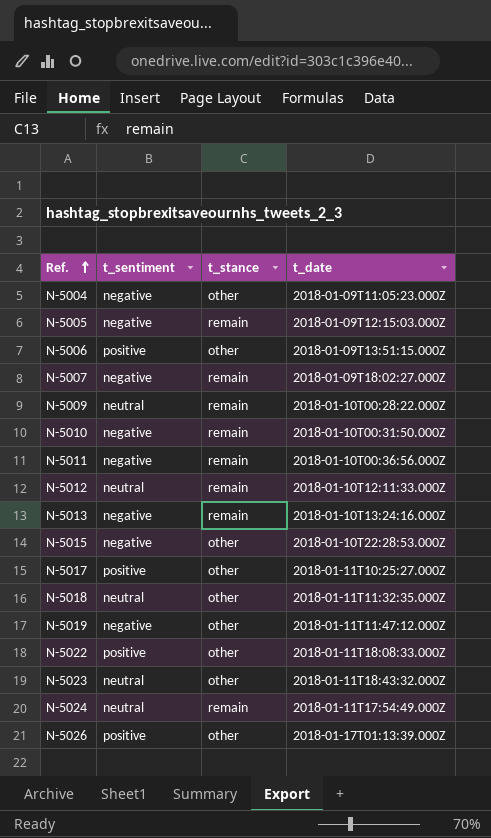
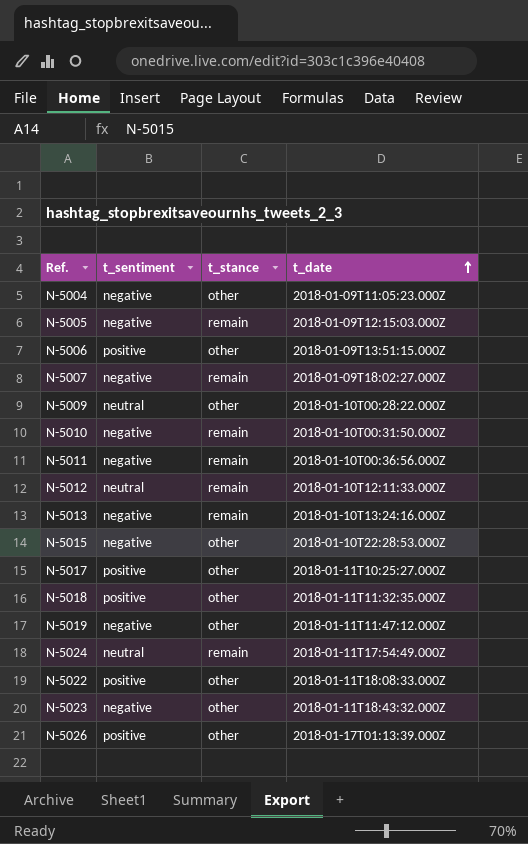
row order: Ref. ascending -> t_date ascending
N-5009 | t_stance: remain -> other
N-5018 | t_sentiment: neutral -> positive
N-5023 | t_sentiment: neutral -> negative

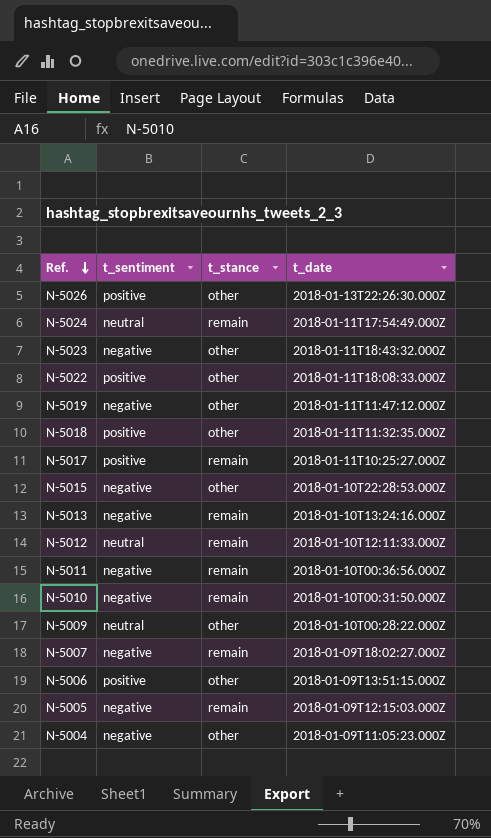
row order: t_date ascending -> Ref. descending
N-5026 | t_date: 2018-01-17T01:13:39.000Z -> 2018-01-13T22:26:30.000Z
N-5017 | t_stance: other -> remain

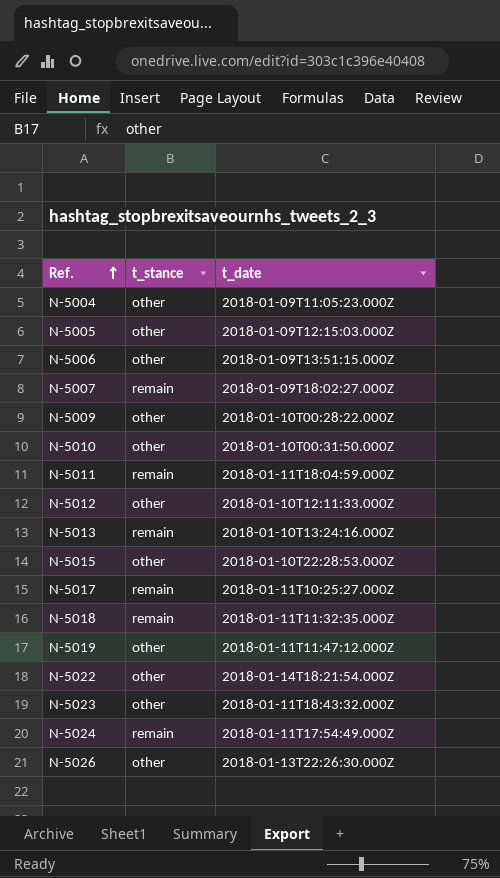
row order: Ref. descending -> Ref. ascending
column t_sentiment | position: 2 -> none
N-5005 | t_stance: remain -> other
N-5010 | t_stance: remain -> other
N-5011 | t_date: 2018-01-10T00:36:56.000Z -> 2018-01-11T18:04:59.000Z
N-5012 | t_stance: remain -> other
N-5018 | t_stance: other -> remain
N-5022 | t_date: 2018-01-11T18:08:33.000Z -> 2018-01-14T18:21:54.000Z

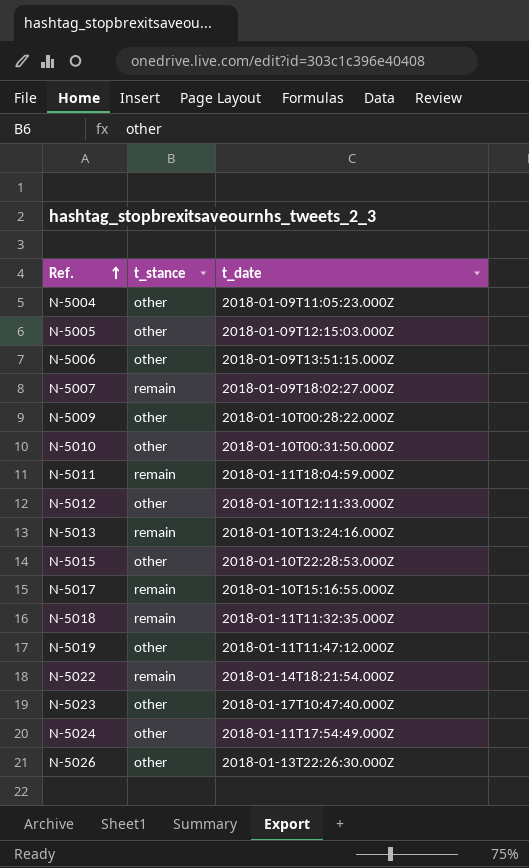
N-5017 | t_date: 2018-01-11T10:25:27.000Z -> 2018-01-10T15:16:55.000Z
N-5022 | t_stance: other -> remain
N-5023 | t_date: 2018-01-11T18:43:32.000Z -> 2018-01-17T10:47:40.000Z
N-5024 | t_stance: remain -> other

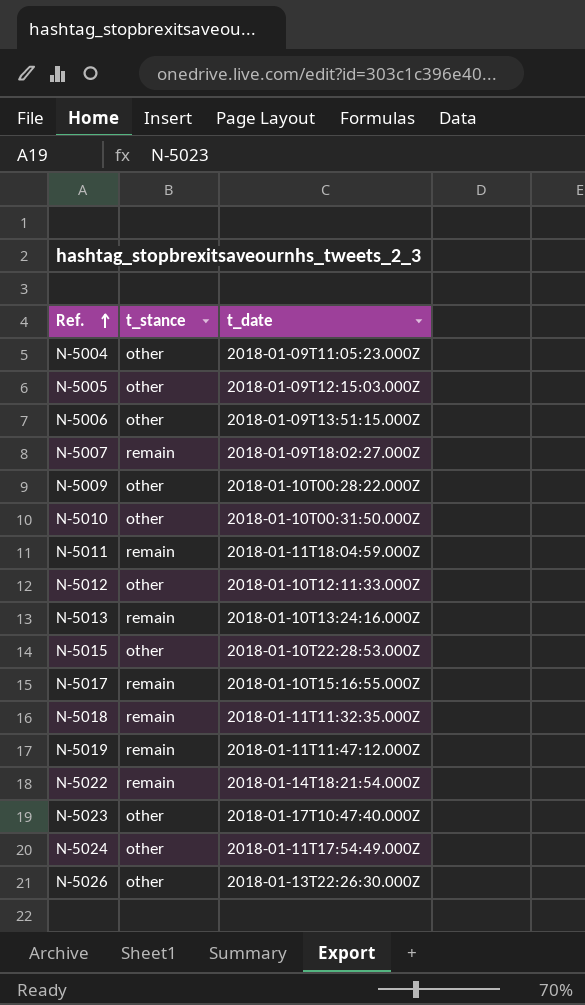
N-5019 | t_stance: other -> remain

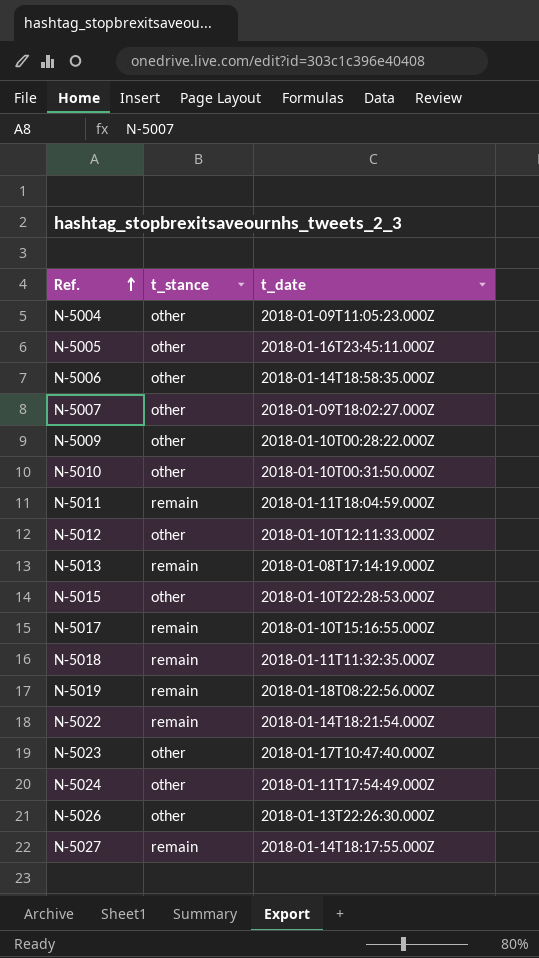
N-5005 | t_date: 2018-01-09T12:15:03.000Z -> 2018-01-16T23:45:11.000Z
N-5006 | t_date: 2018-01-09T13:51:15.000Z -> 2018-01-14T18:58:35.000Z
N-5007 | t_stance: remain -> other
N-5013 | t_date: 2018-01-10T13:24:16.000Z -> 2018-01-08T17:14:19.000Z
N-5019 | t_date: 2018-01-11T11:47:12.000Z -> 2018-01-18T08:22:56.000Z
row N-5027: none -> remain | 2018-01-14T18:17:55.000Z

